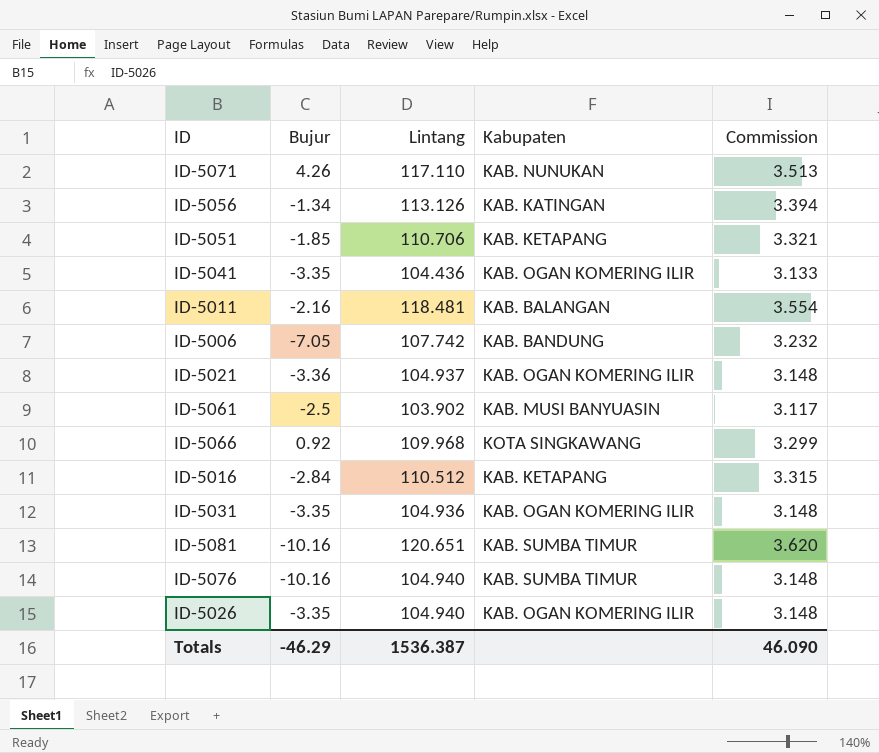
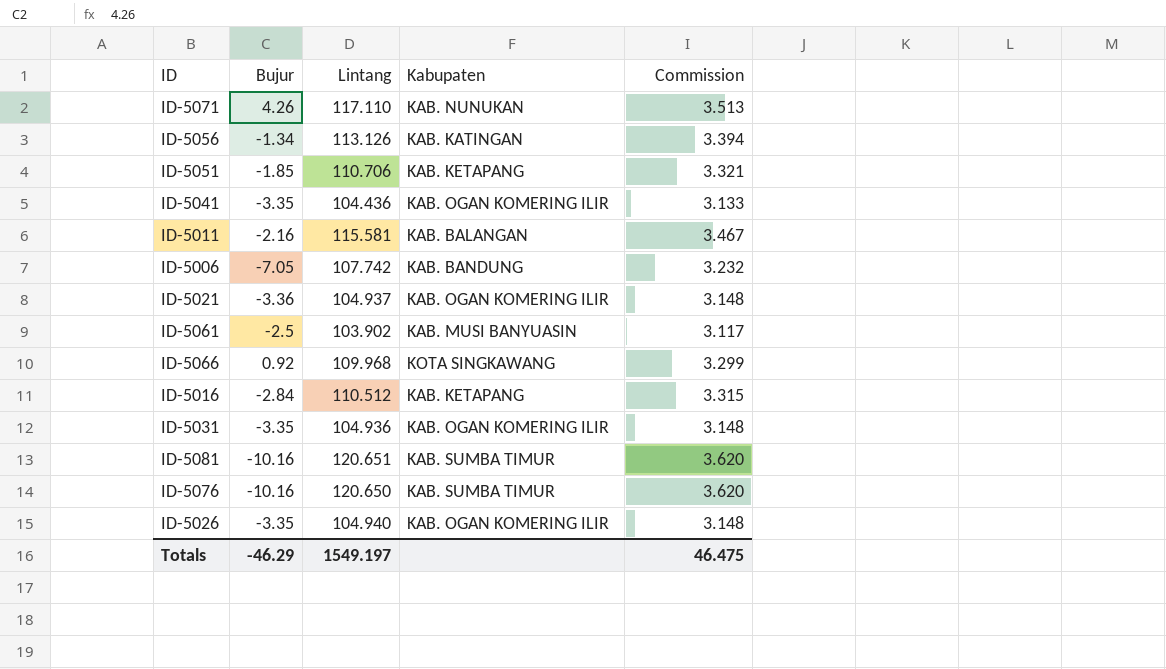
ID-5011 | Lintang: 118.481 -> 115.581
ID-5011 | Commission: 3.554 -> 3.467
ID-5076 | Lintang: 104.940 -> 120.650
ID-5076 | Commission: 3.148 -> 3.620
Totals | Lintang: 1536.387 -> 1549.197
Totals | Commission: 46.090 -> 46.475

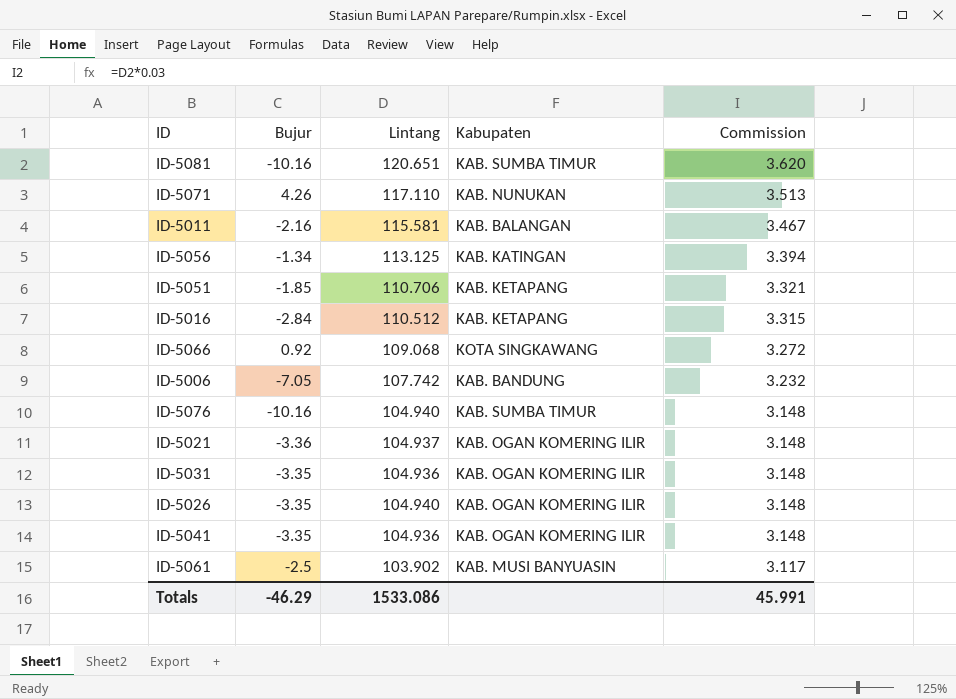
row order: none -> Commission descending
ID-5056 | Lintang: 113.126 -> 113.125
ID-5066 | Lintang: 109.968 -> 109.068
ID-5066 | Commission: 3.299 -> 3.272
ID-5076 | Lintang: 120.650 -> 104.940
ID-5076 | Commission: 3.620 -> 3.148
ID-5041 | Lintang: 104.436 -> 104.936
ID-5041 | Commission: 3.133 -> 3.148
Totals | Lintang: 1549.197 -> 1533.086
Totals | Commission: 46.475 -> 45.991

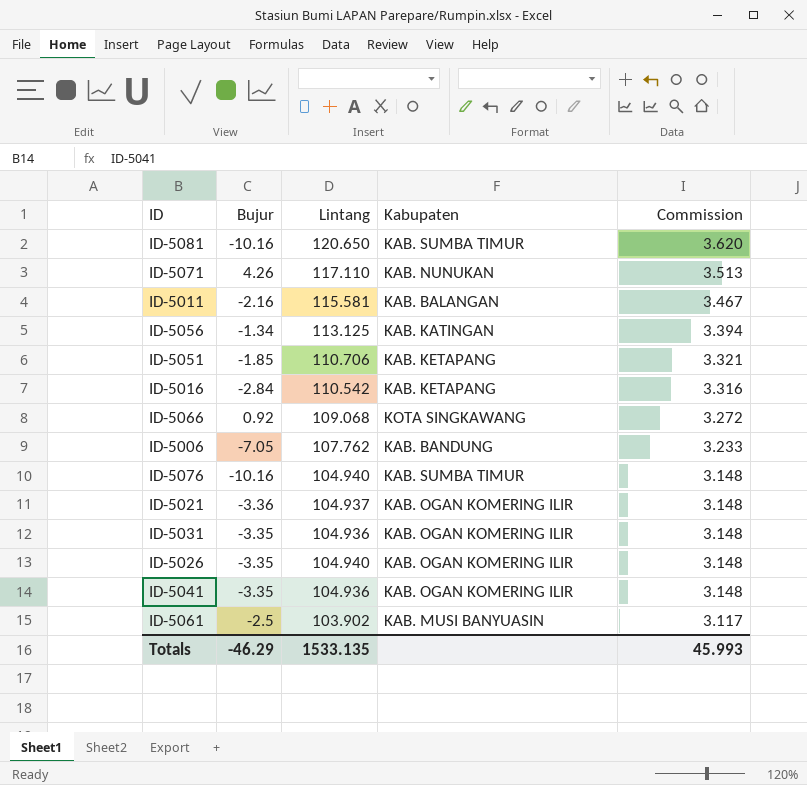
ID-5081 | Lintang: 120.651 -> 120.650
ID-5016 | Lintang: 110.512 -> 110.542
ID-5016 | Commission: 3.315 -> 3.316
ID-5006 | Lintang: 107.742 -> 107.762
ID-5006 | Commission: 3.232 -> 3.233
Totals | Lintang: 1533.086 -> 1533.135
Totals | Commission: 45.991 -> 45.993

